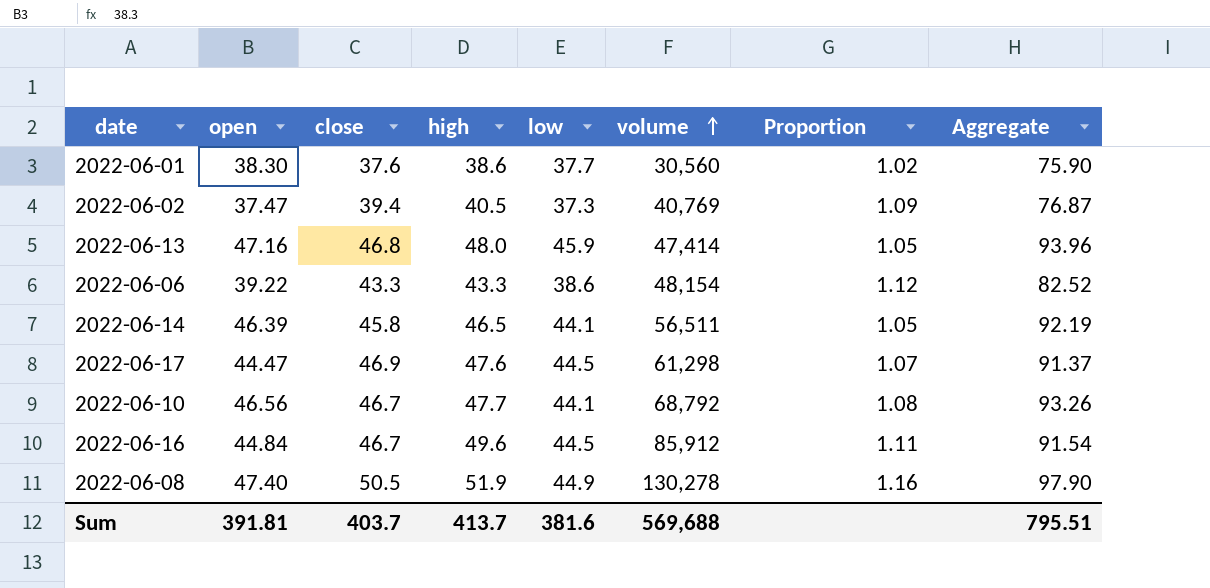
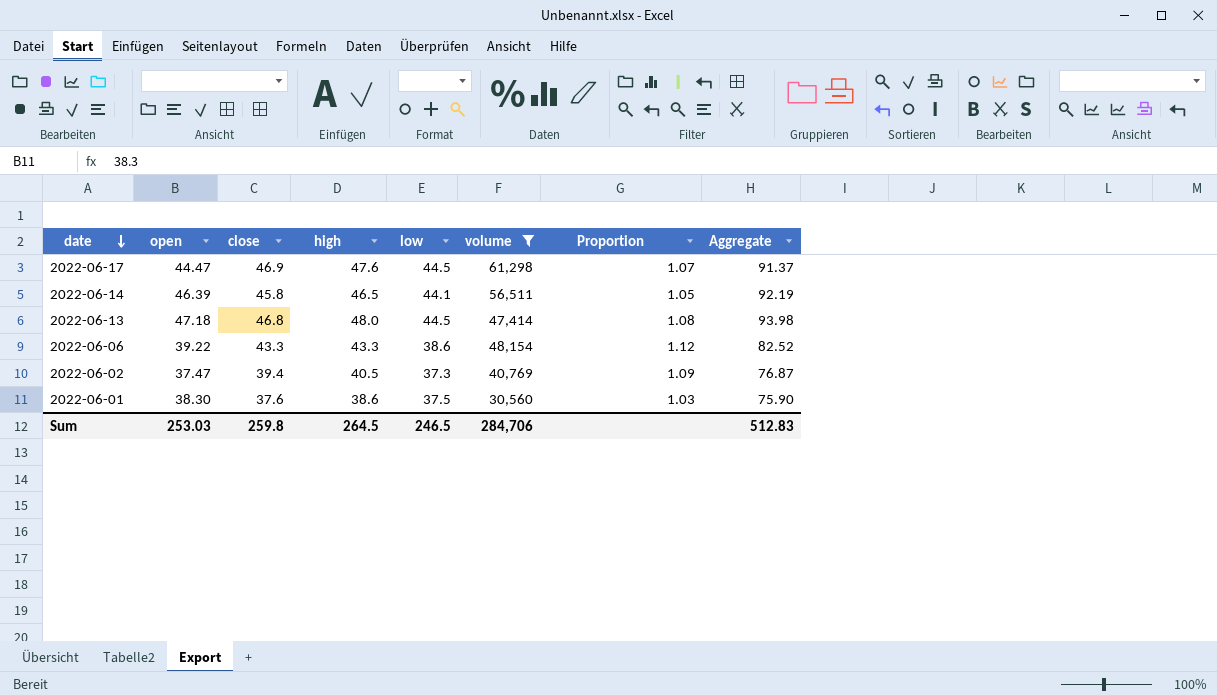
filter: none -> volume <= 61,298
row order: volume ascending -> date descending
2022-06-13 | open: 47.16 -> 47.18
2022-06-13 | low: 45.9 -> 44.5
2022-06-13 | Proportion: 1.05 -> 1.08
2022-06-13 | Aggregate: 93.96 -> 93.98
2022-06-01 | low: 37.7 -> 37.5
2022-06-01 | Proportion: 1.02 -> 1.03
Sum | open: 391.81 -> 253.03
Sum | close: 403.7 -> 259.8
Sum | high: 413.7 -> 264.5
Sum | low: 381.6 -> 246.5
Sum | volume: 569,688 -> 284,706
Sum | Aggregate: 795.51 -> 512.83

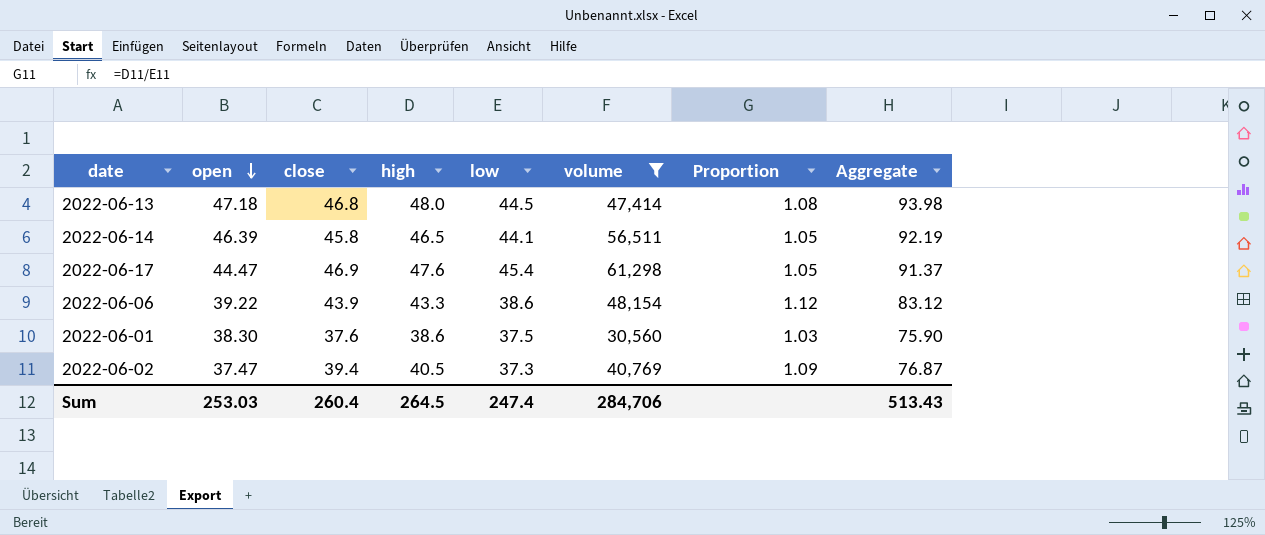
row order: date descending -> open descending
2022-06-17 | low: 44.5 -> 45.4
2022-06-17 | Proportion: 1.07 -> 1.05
2022-06-06 | close: 43.3 -> 43.9
2022-06-06 | Aggregate: 82.52 -> 83.12
Sum | close: 259.8 -> 260.4
Sum | low: 246.5 -> 247.4
Sum | Aggregate: 512.83 -> 513.43

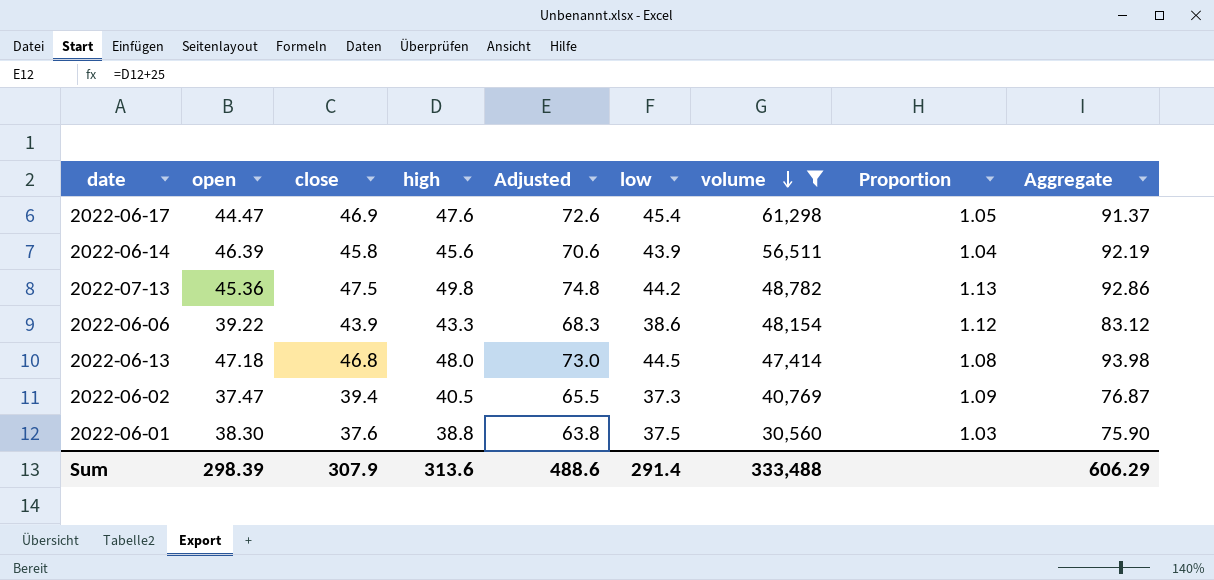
row order: open descending -> volume descending
column Adjusted | formula: none -> [high] + 25
2022-06-14 | high: 46.5 -> 45.6
2022-06-14 | low: 44.1 -> 43.9
2022-06-14 | Proportion: 1.05 -> 1.04
row 2022-07-13: none -> 45.36 | 47.5 | 49.8 | 74.8 | 44.2 | 48,782 | 1.13 | 92.86
2022-06-01 | high: 38.6 -> 38.8
Sum | open: 253.03 -> 298.39
Sum | close: 260.4 -> 307.9
Sum | high: 264.5 -> 313.6
Sum | low: 247.4 -> 291.4
Sum | volume: 284,706 -> 333,488
Sum | Aggregate: 513.43 -> 606.29

